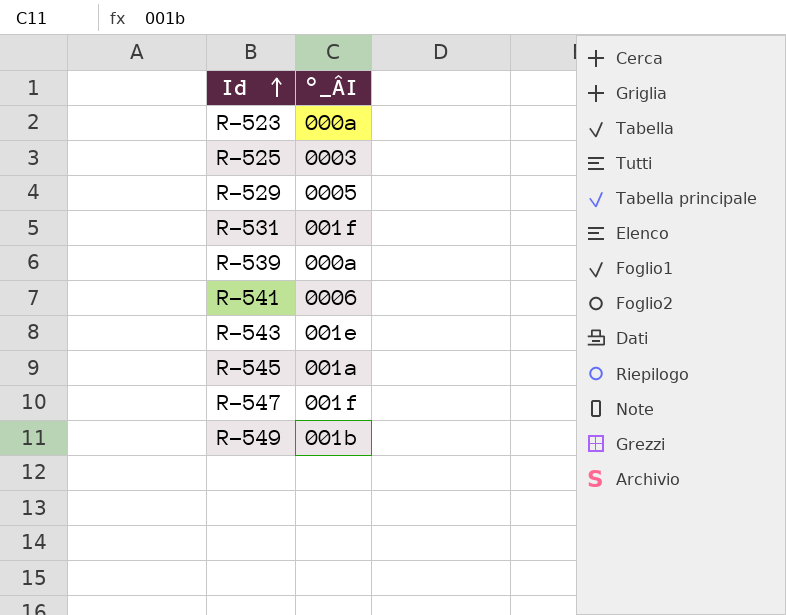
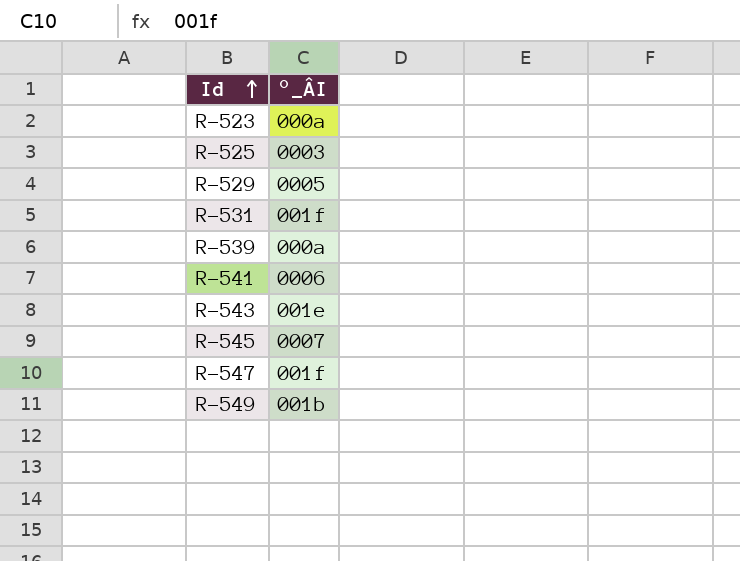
R-545 | °_ÂI: 001a -> 0007

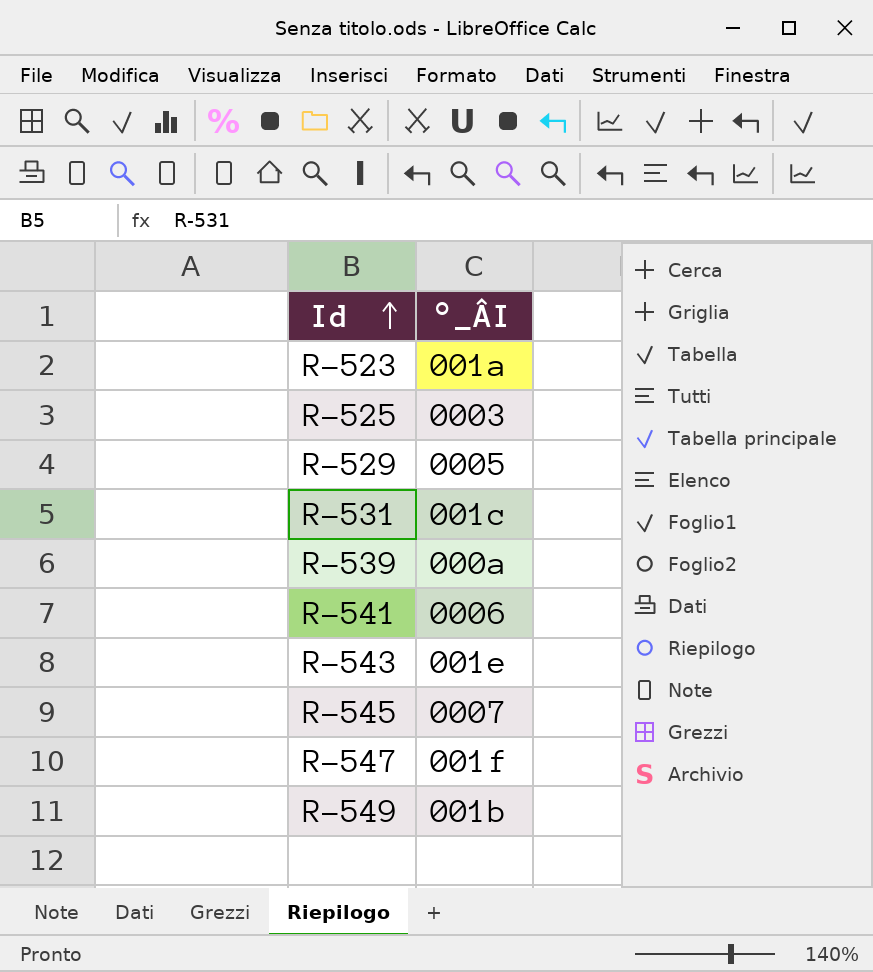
R-523 | °_ÂI: 000a -> 001a
R-531 | °_ÂI: 001f -> 001c

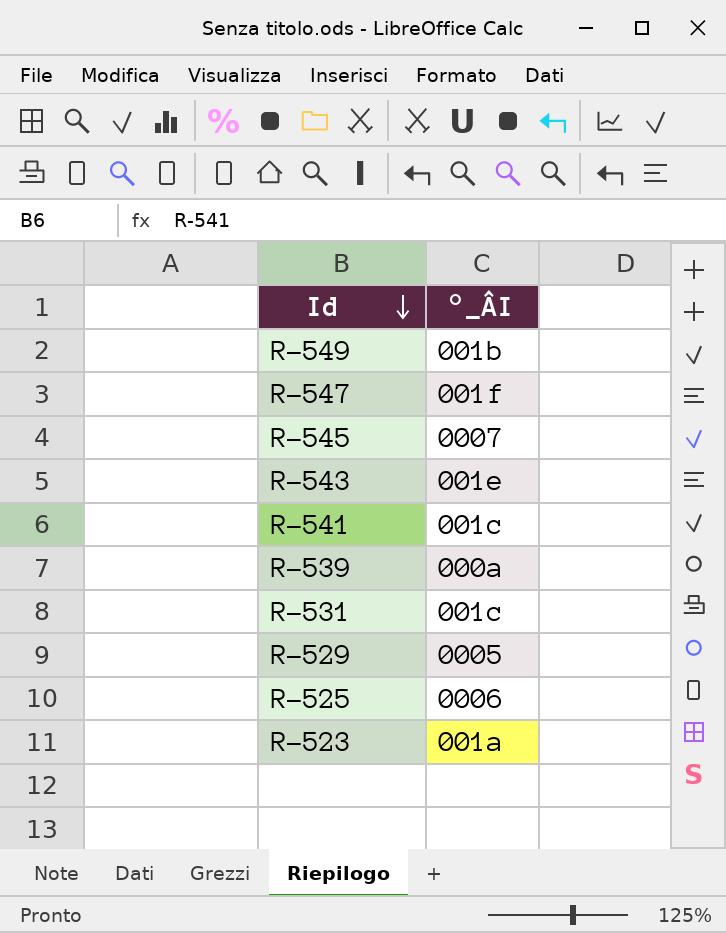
row order: Id ascending -> Id descending
R-541 | °_ÂI: 0006 -> 001c
R-525 | °_ÂI: 0003 -> 0006

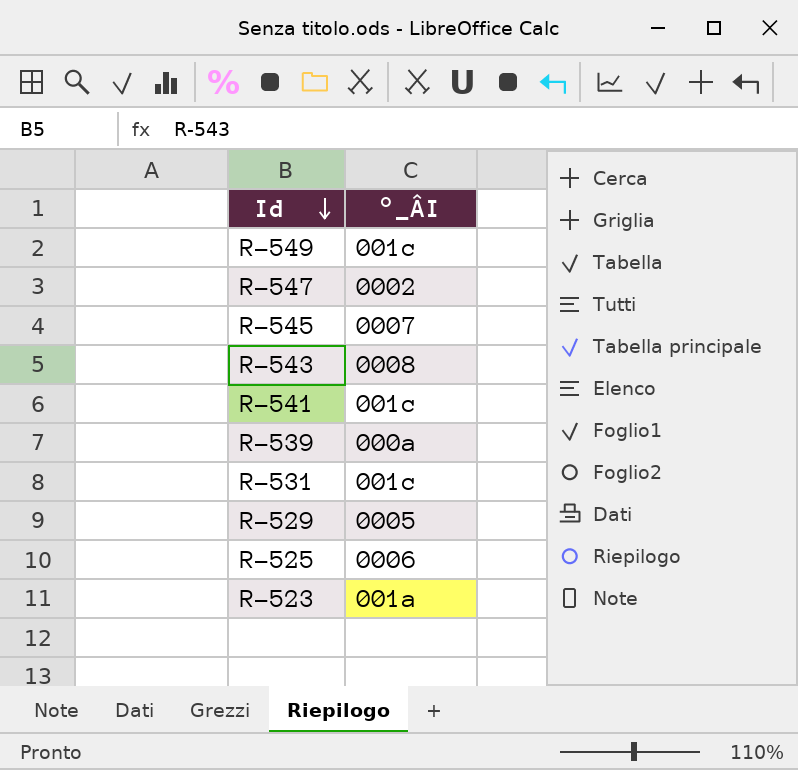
R-549 | °_ÂI: 001b -> 001c
R-547 | °_ÂI: 001f -> 0002
R-543 | °_ÂI: 001e -> 0008

